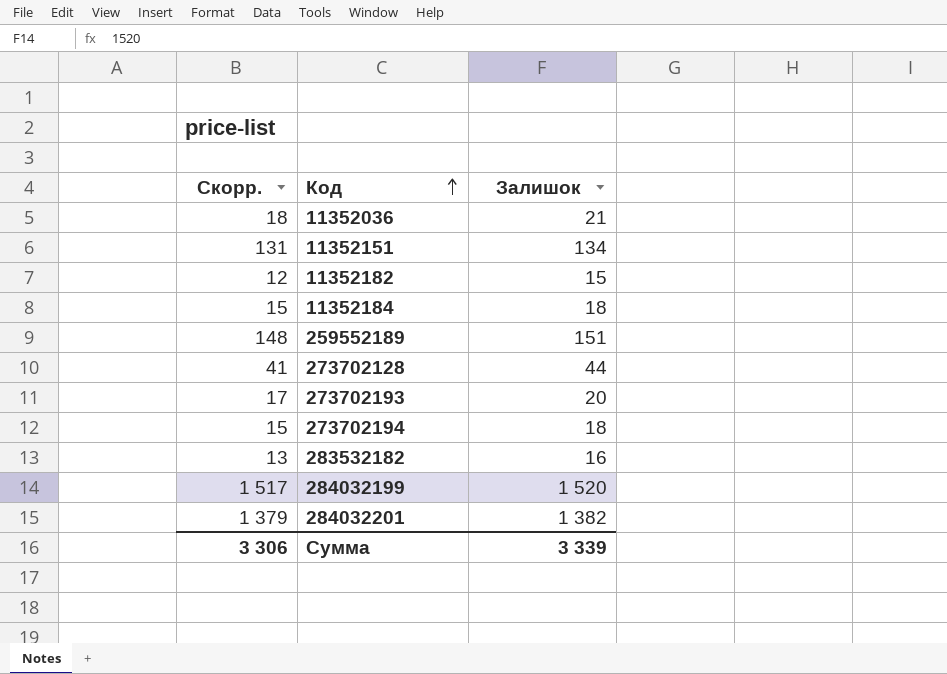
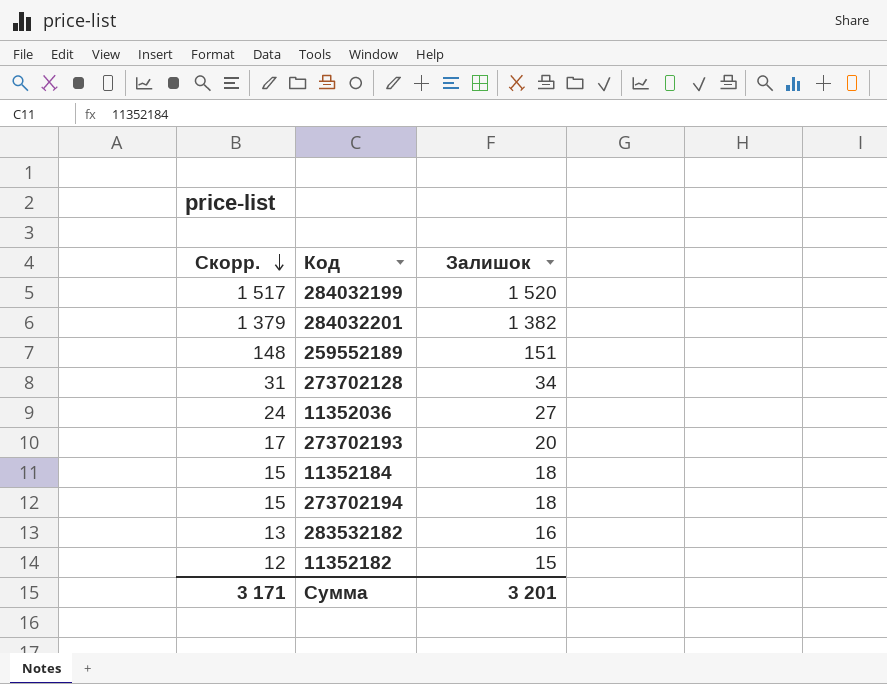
row order: Код ascending -> Скорр. descending
row 11352151: 131 | 134 -> none
273702128 | Скорр.: 41 -> 31
273702128 | Залишок: 44 -> 34
11352036 | Скорр.: 18 -> 24
11352036 | Залишок: 21 -> 27
Сумма | Скорр.: 3 306 -> 3 171
Сумма | Залишок: 3 339 -> 3 201

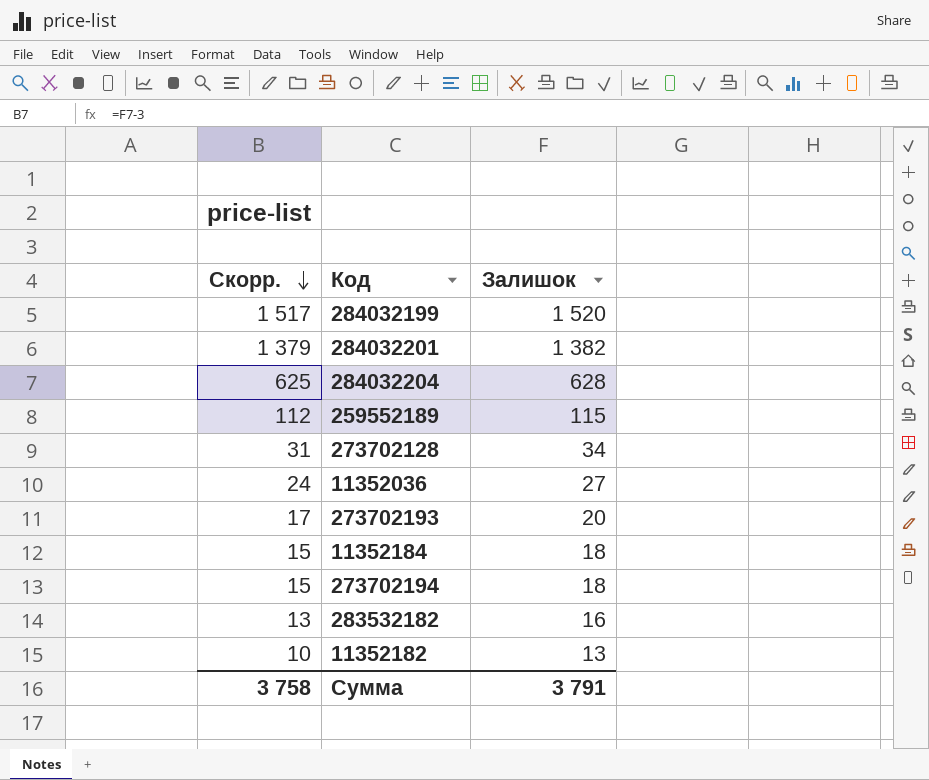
row 284032204: none -> 625 | 628
259552189 | Скорр.: 148 -> 112
259552189 | Залишок: 151 -> 115
11352182 | Скорр.: 12 -> 10
11352182 | Залишок: 15 -> 13
Сумма | Скорр.: 3 171 -> 3 758
Сумма | Залишок: 3 201 -> 3 791

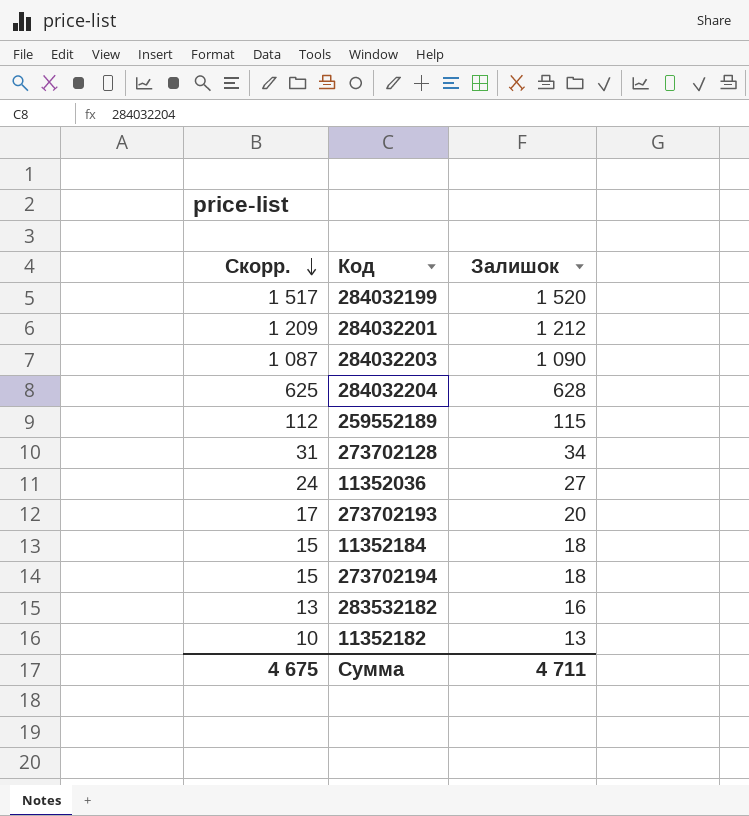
284032201 | Скорр.: 1 379 -> 1 209
284032201 | Залишок: 1 382 -> 1 212
row 284032203: none -> 1 087 | 1 090
Сумма | Скорр.: 3 758 -> 4 675
Сумма | Залишок: 3 791 -> 4 711

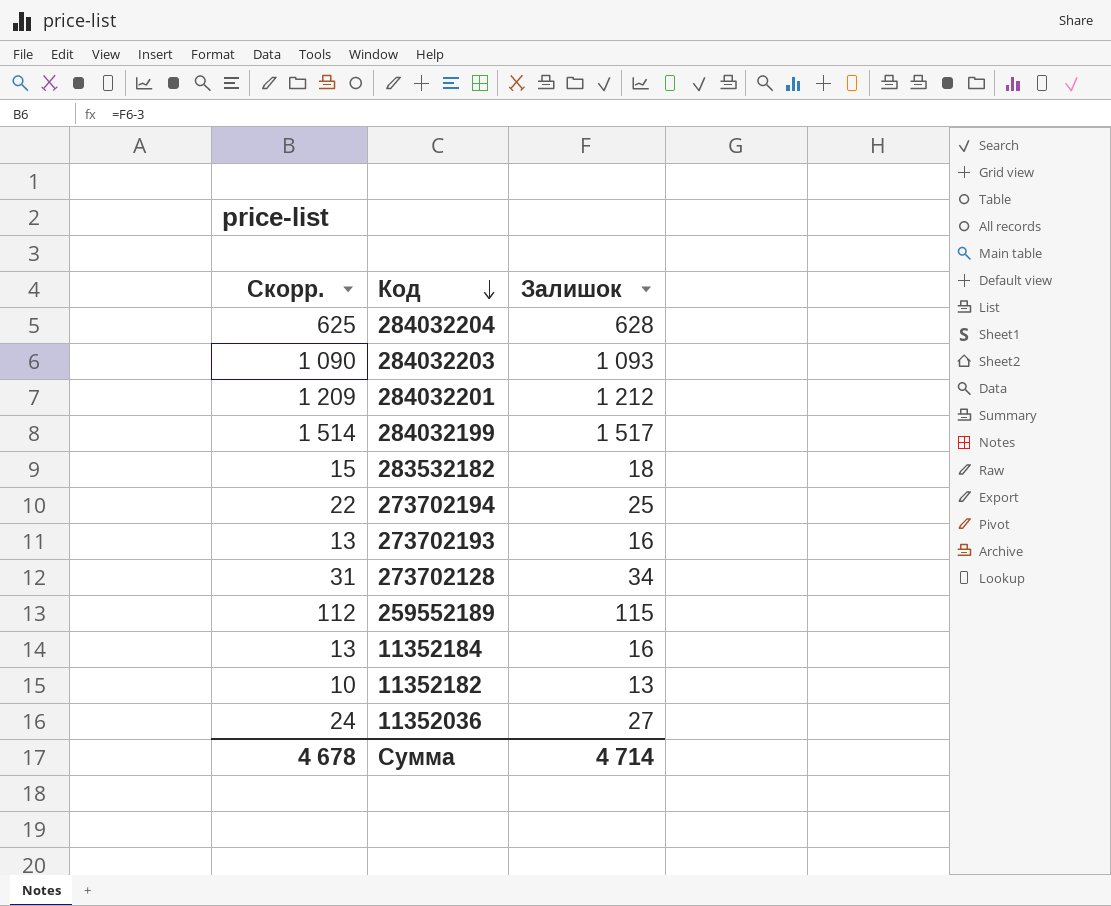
row order: Скорр. descending -> Код descending
284032203 | Скорр.: 1 087 -> 1 090
284032203 | Залишок: 1 090 -> 1 093
284032199 | Скорр.: 1 517 -> 1 514
284032199 | Залишок: 1 520 -> 1 517
283532182 | Скорр.: 13 -> 15
283532182 | Залишок: 16 -> 18
273702194 | Скорр.: 15 -> 22
273702194 | Залишок: 18 -> 25
273702193 | Скорр.: 17 -> 13
273702193 | Залишок: 20 -> 16
11352184 | Скорр.: 15 -> 13
11352184 | Залишок: 18 -> 16
Сумма | Скорр.: 4 675 -> 4 678
Сумма | Залишок: 4 711 -> 4 714

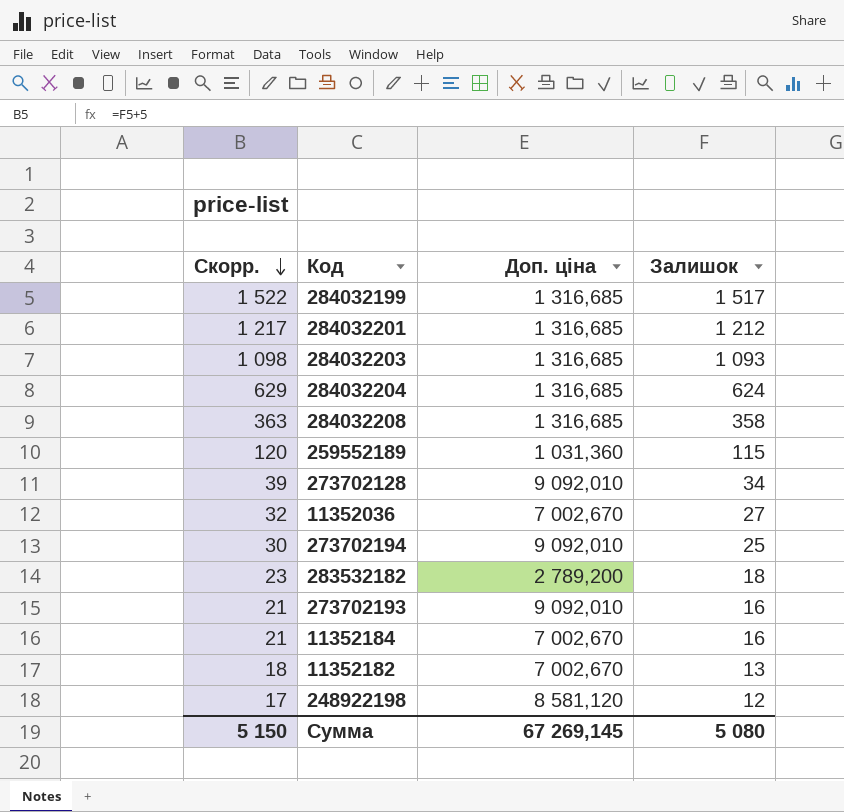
row order: Код descending -> Скорр. descending
column Скорр. | formula: [Залишок] - 3 -> [Залишок] + 5
column Доп. ціна | position: none -> 3
284032204 | Залишок: 628 -> 624
row 284032208: none -> 363 | 1 316,685 | 358
row 248922198: none -> 17 | 8 581,120 | 12
Сумма | Скорр.: 4 678 -> 5 150
Сумма | Залишок: 4 714 -> 5 080

